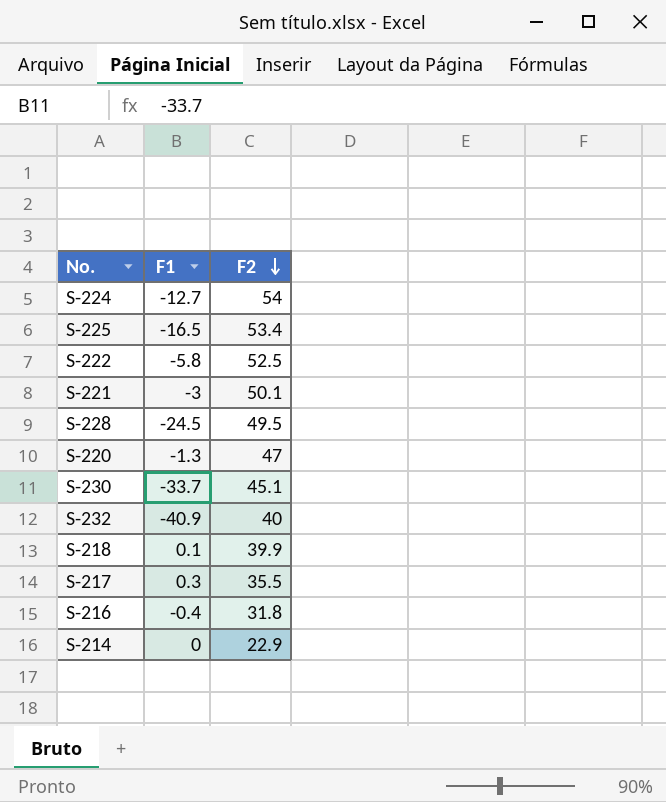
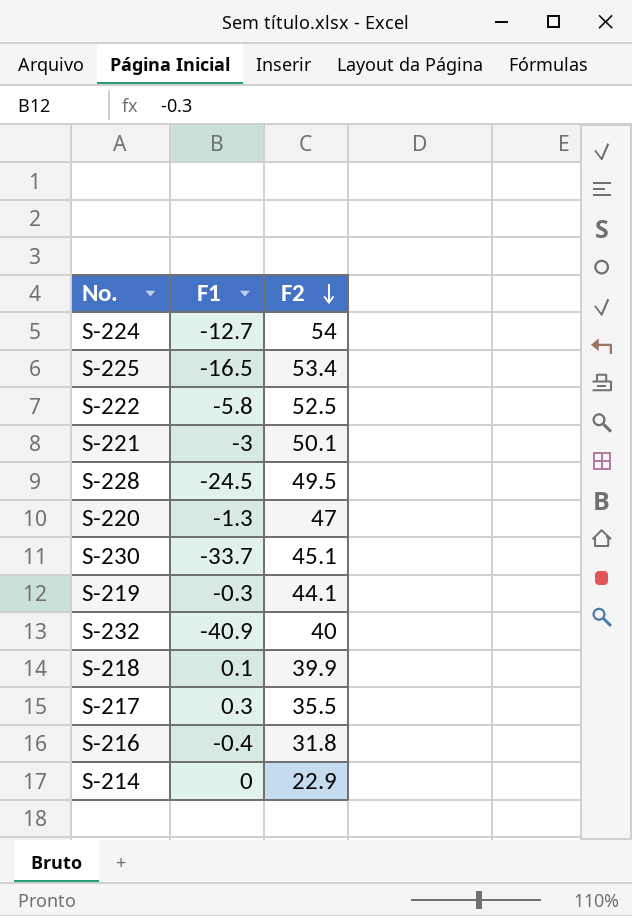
row S-219: none -> -0.3 | 44.1

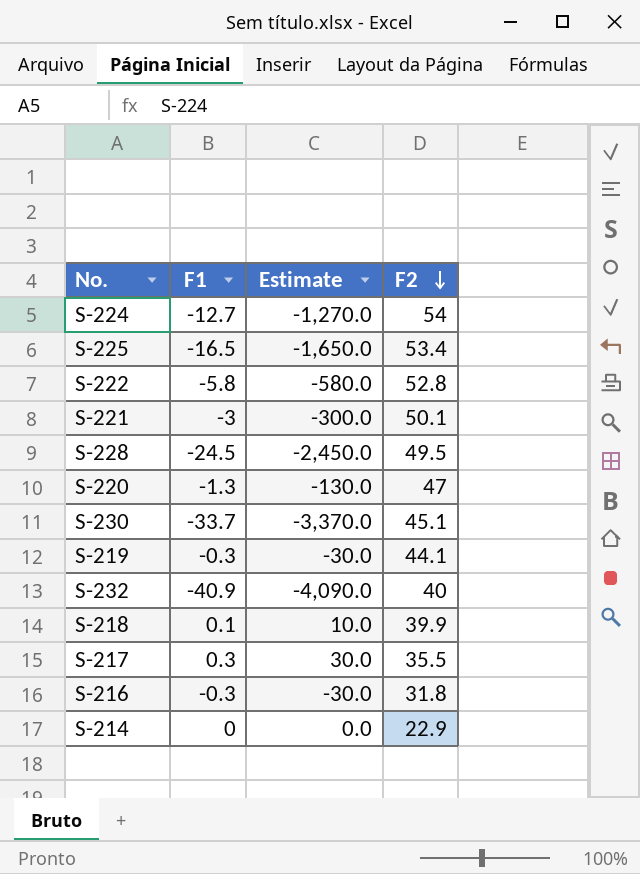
column Estimate | formula: none -> [F1] * 100
S-222 | F2: 52.5 -> 52.8
S-216 | F1: -0.4 -> -0.3

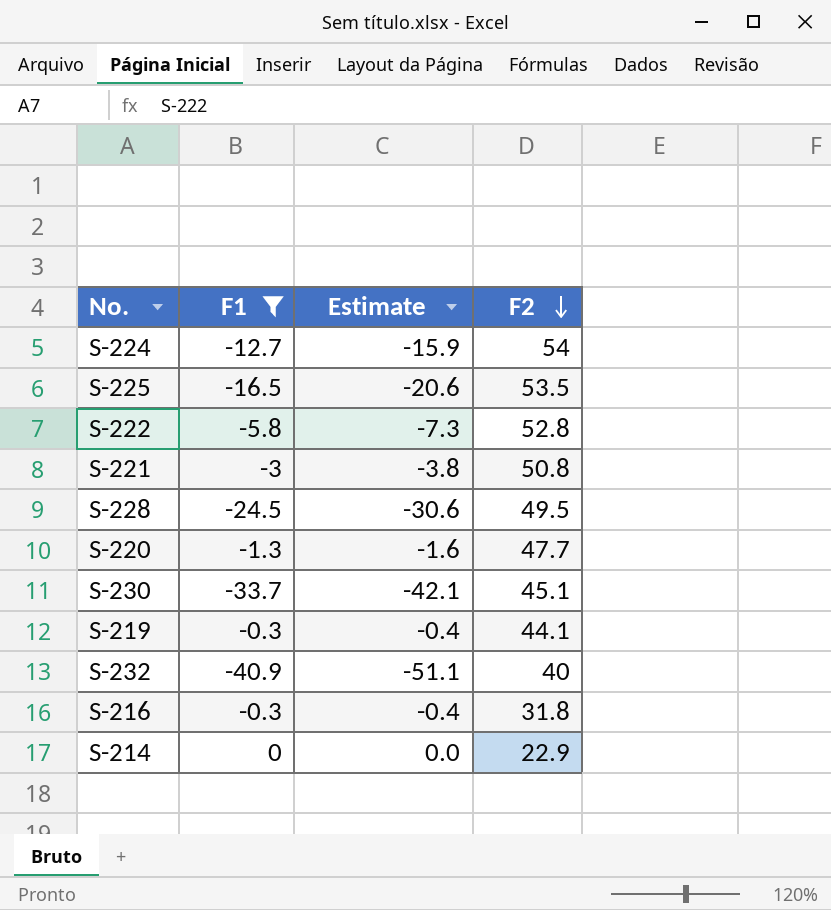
filter: none -> F1 <= 0
column Estimate | formula: [F1] * 100 -> [F1] * 1.25
S-225 | F2: 53.4 -> 53.5
S-221 | F2: 50.1 -> 50.8
S-220 | F2: 47 -> 47.7

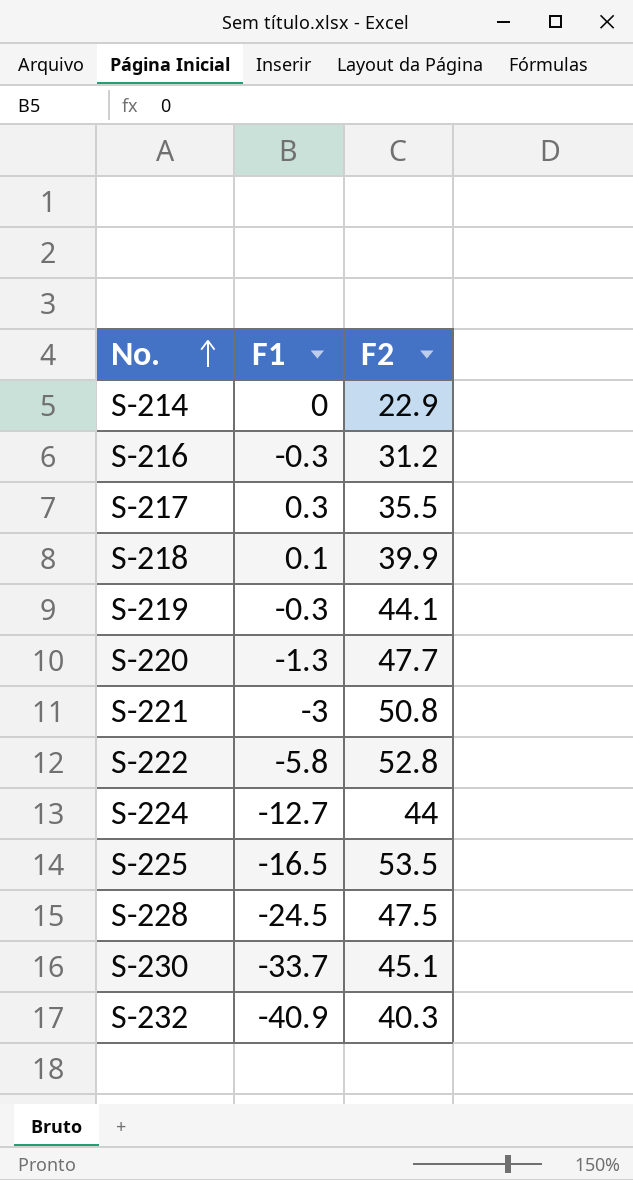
filter: F1 <= 0 -> none
row order: F2 descending -> No. ascending
column Estimate | formula: [F1] * 1.25 -> none
S-216 | F2: 31.8 -> 31.2
S-224 | F2: 54 -> 44
S-228 | F2: 49.5 -> 47.5
S-232 | F2: 40 -> 40.3

